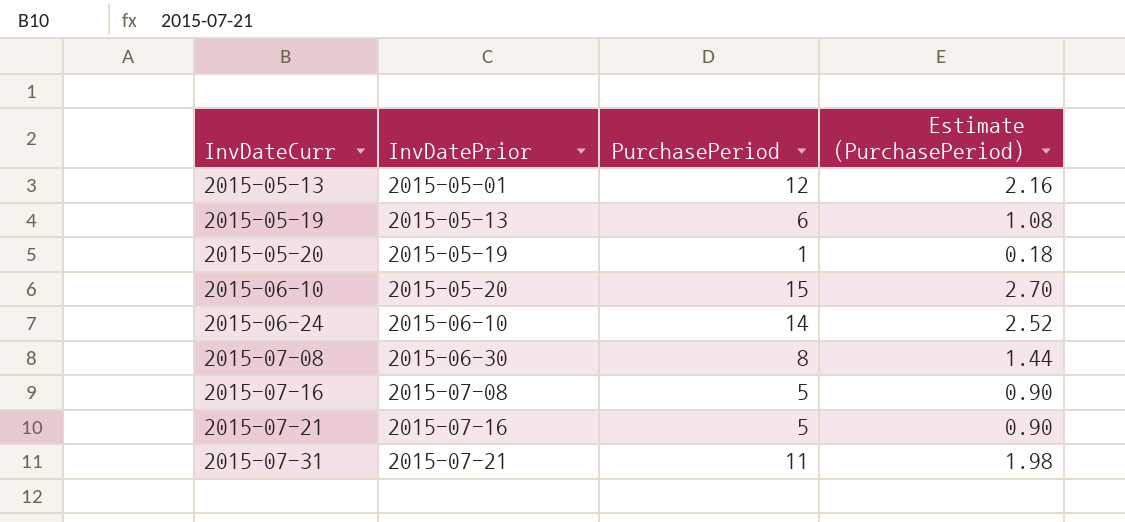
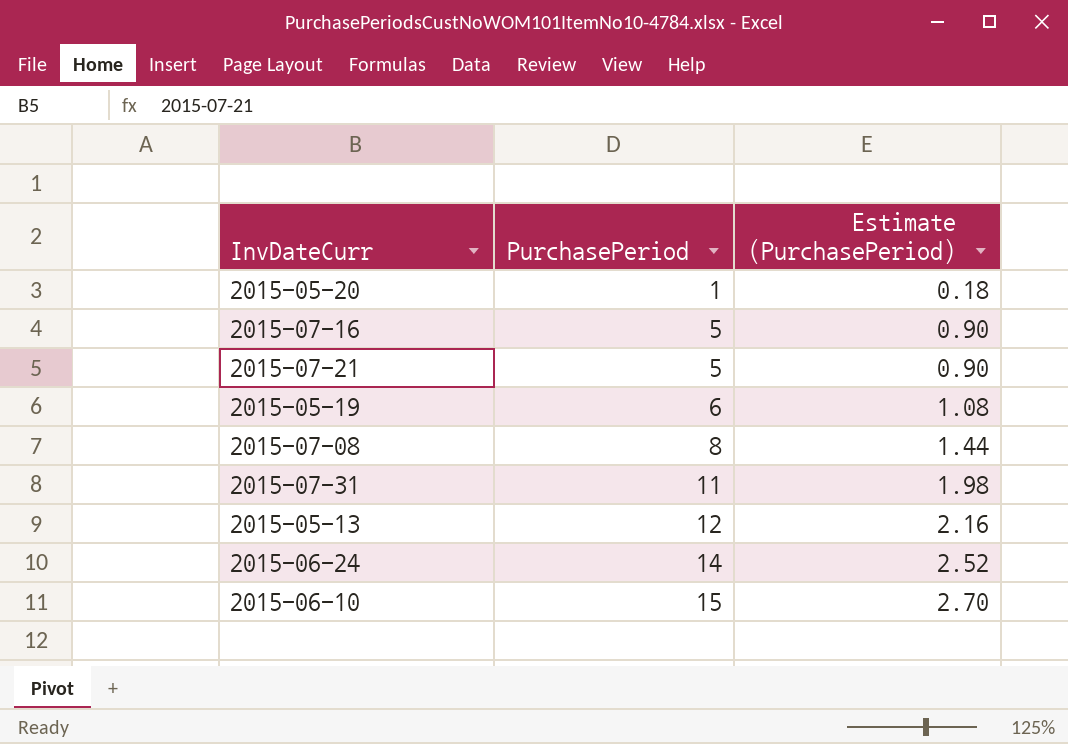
row order: InvDateCurr ascending -> PurchasePeriod ascending
column InvDatePrior | position: 2 -> none

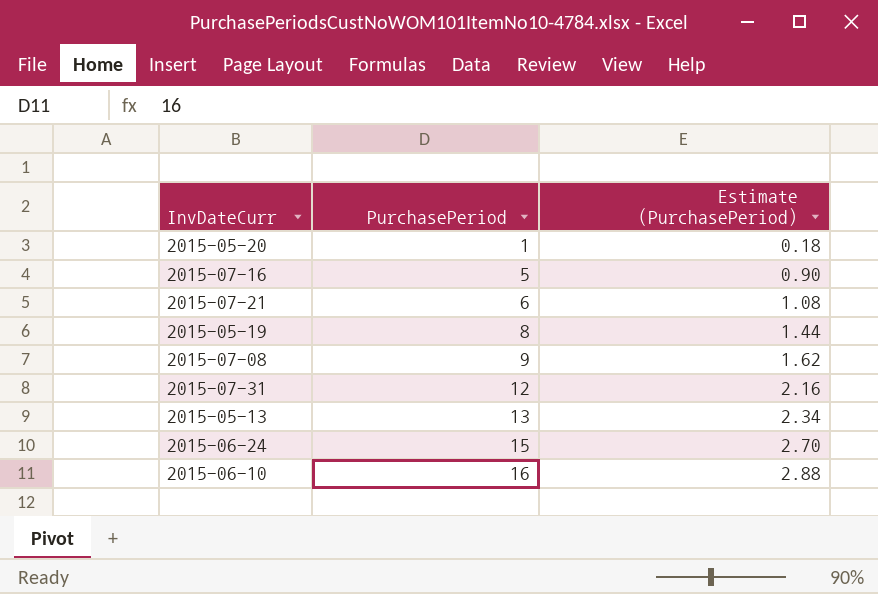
2015-07-21 | PurchasePeriod: 5 -> 6
2015-07-21 | Estimate (PurchasePeriod): 0.90 -> 1.08
2015-05-19 | PurchasePeriod: 6 -> 8
2015-05-19 | Estimate (PurchasePeriod): 1.08 -> 1.44
2015-07-08 | PurchasePeriod: 8 -> 9
2015-07-08 | Estimate (PurchasePeriod): 1.44 -> 1.62
2015-07-31 | PurchasePeriod: 11 -> 12
2015-07-31 | Estimate (PurchasePeriod): 1.98 -> 2.16
2015-05-13 | PurchasePeriod: 12 -> 13
2015-05-13 | Estimate (PurchasePeriod): 2.16 -> 2.34
2015-06-24 | PurchasePeriod: 14 -> 15
2015-06-24 | Estimate (PurchasePeriod): 2.52 -> 2.70
2015-06-10 | PurchasePeriod: 15 -> 16
2015-06-10 | Estimate (PurchasePeriod): 2.70 -> 2.88

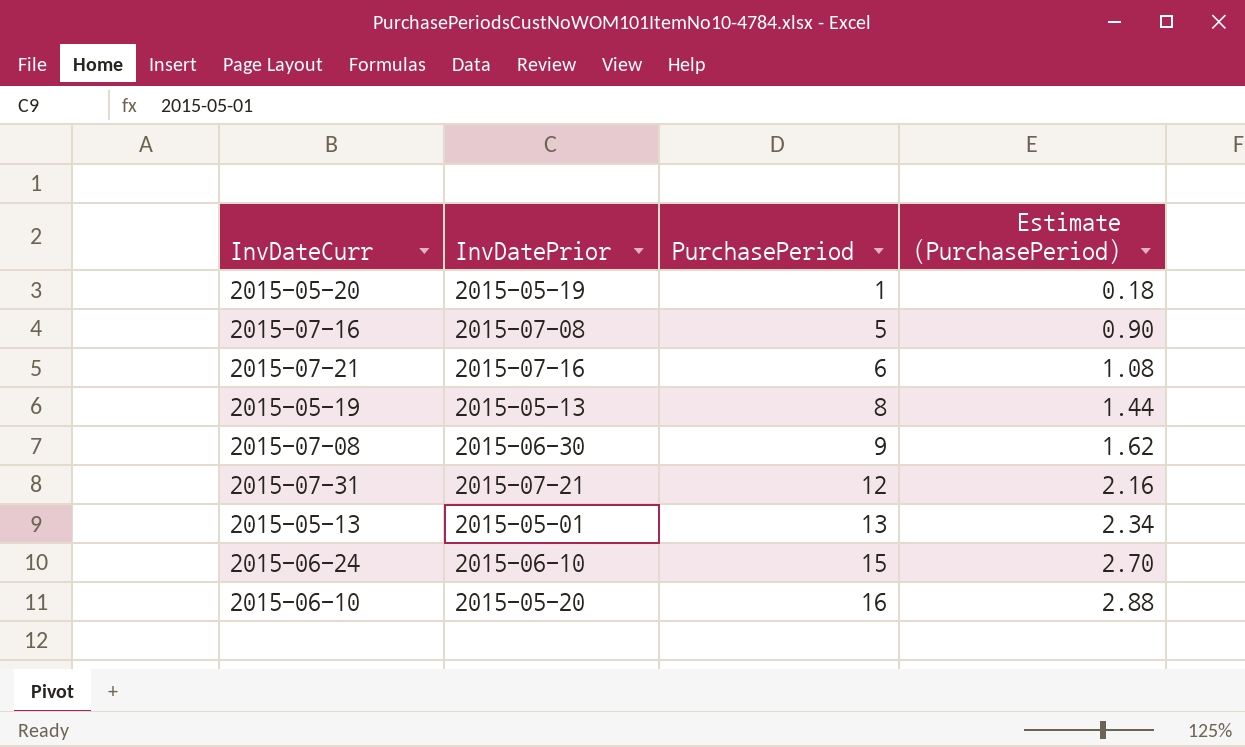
column InvDatePrior | position: none -> 2

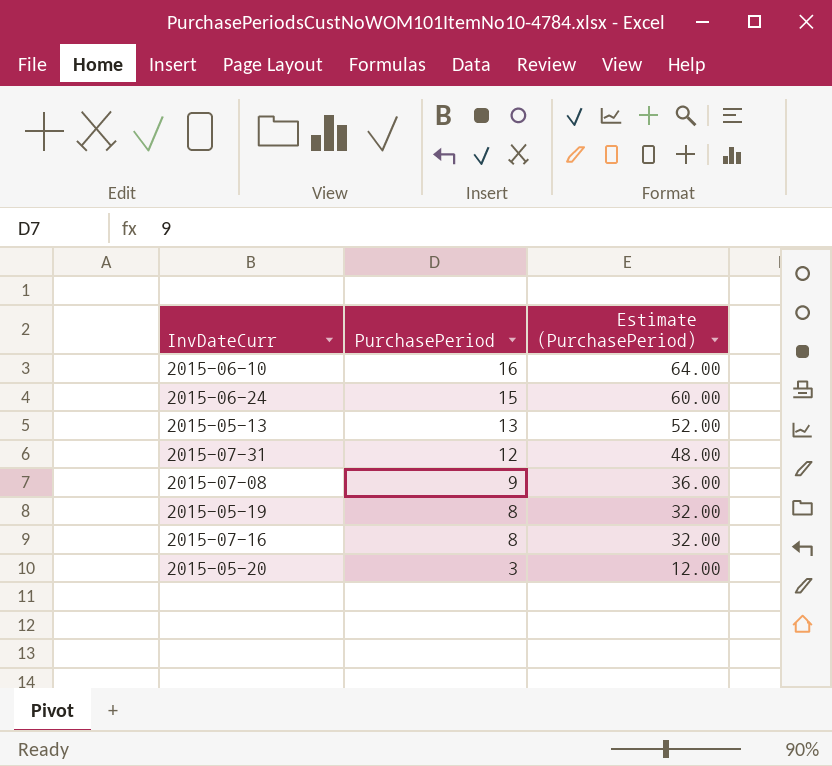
row order: PurchasePeriod ascending -> PurchasePeriod descending
column InvDatePrior | position: 2 -> none
column Estimate (PurchasePeriod) | formula: [PurchasePeriod] * 0.18 -> [PurchasePeriod] * 4
row 2015-07-21: 2015-07-16 | 6 | 1.08 -> none
2015-07-16 | PurchasePeriod: 5 -> 8
2015-05-20 | PurchasePeriod: 1 -> 3

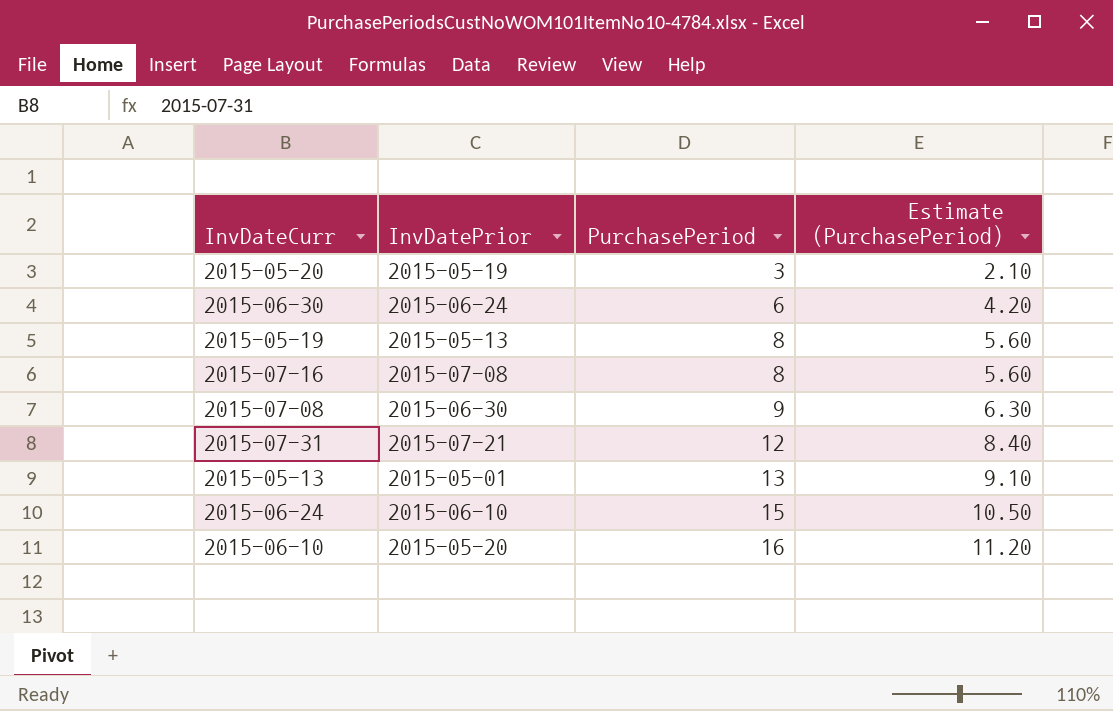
row order: PurchasePeriod descending -> PurchasePeriod ascending
column InvDatePrior | position: none -> 2
column Estimate (PurchasePeriod) | formula: [PurchasePeriod] * 4 -> [PurchasePeriod] * 0.7
row 2015-06-30: none -> 2015-06-24 | 6 | 4.20

